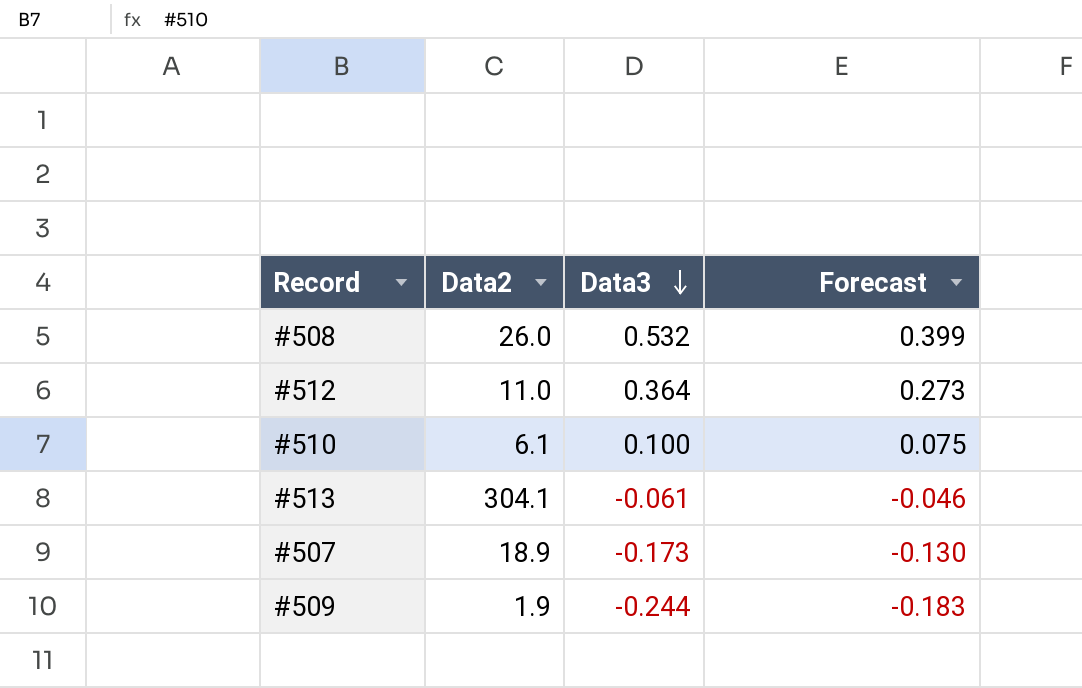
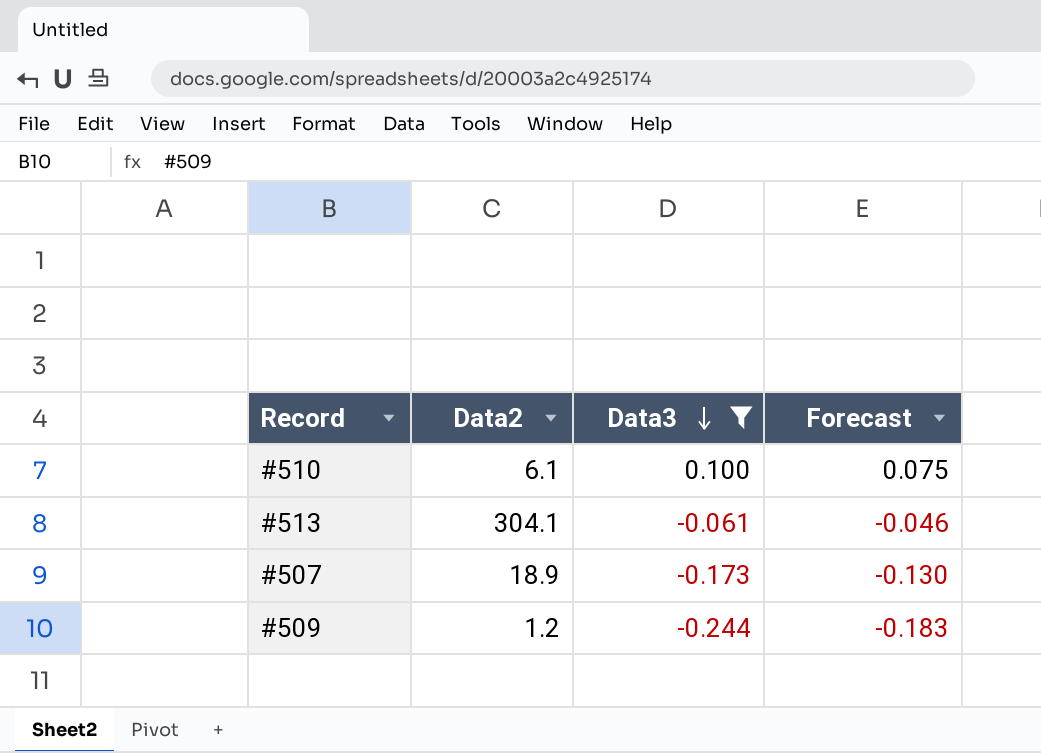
filter: none -> Data3 <= 0.100
#509 | Data2: 1.9 -> 1.2

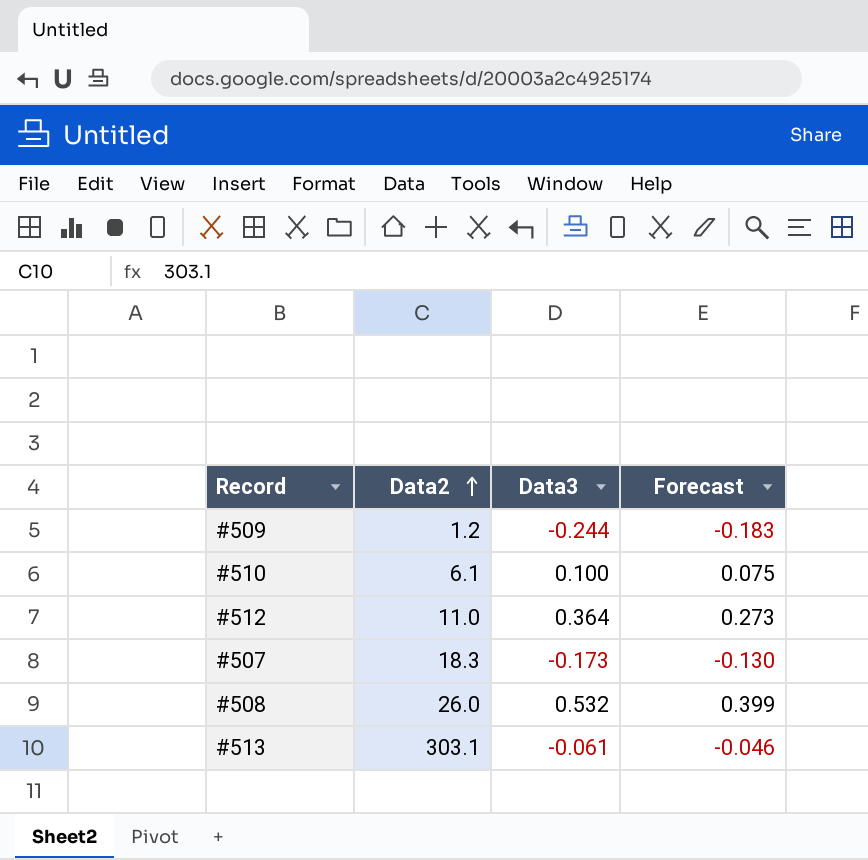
filter: Data3 <= 0.100 -> none
row order: Data3 descending -> Data2 ascending
#507 | Data2: 18.9 -> 18.3
#513 | Data2: 304.1 -> 303.1

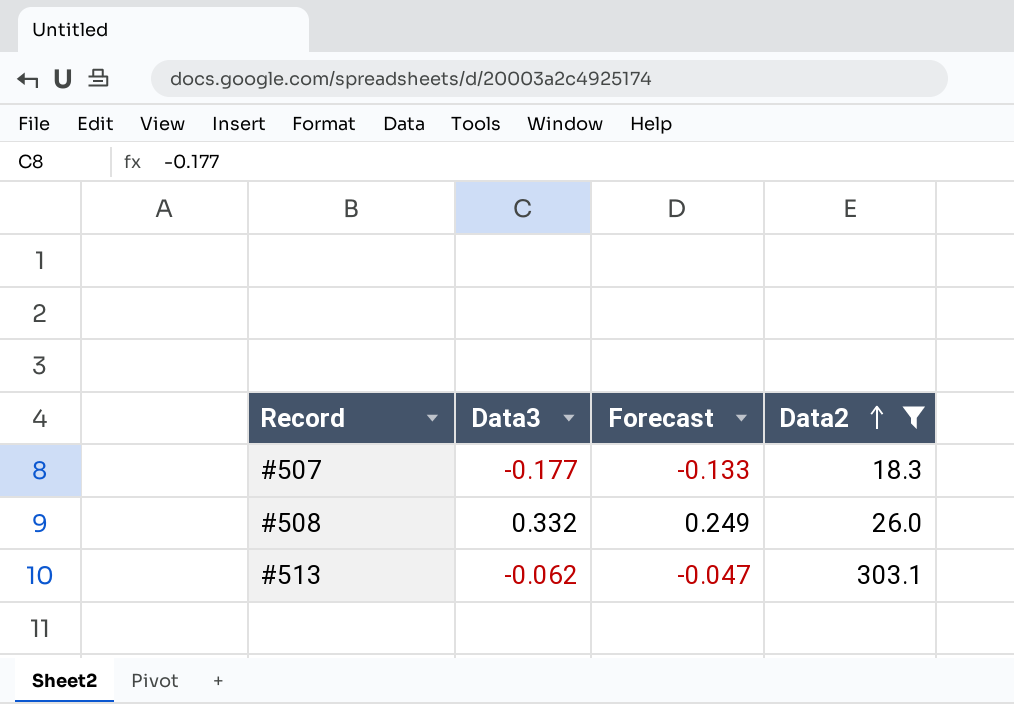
filter: none -> Data2 >= 18.3
column Data2 | position: 2 -> 4
#507 | Data3: -0.173 -> -0.177
#507 | Forecast: -0.130 -> -0.133
#508 | Data3: 0.532 -> 0.332
#508 | Forecast: 0.399 -> 0.249
#513 | Data3: -0.061 -> -0.062
#513 | Forecast: -0.046 -> -0.047

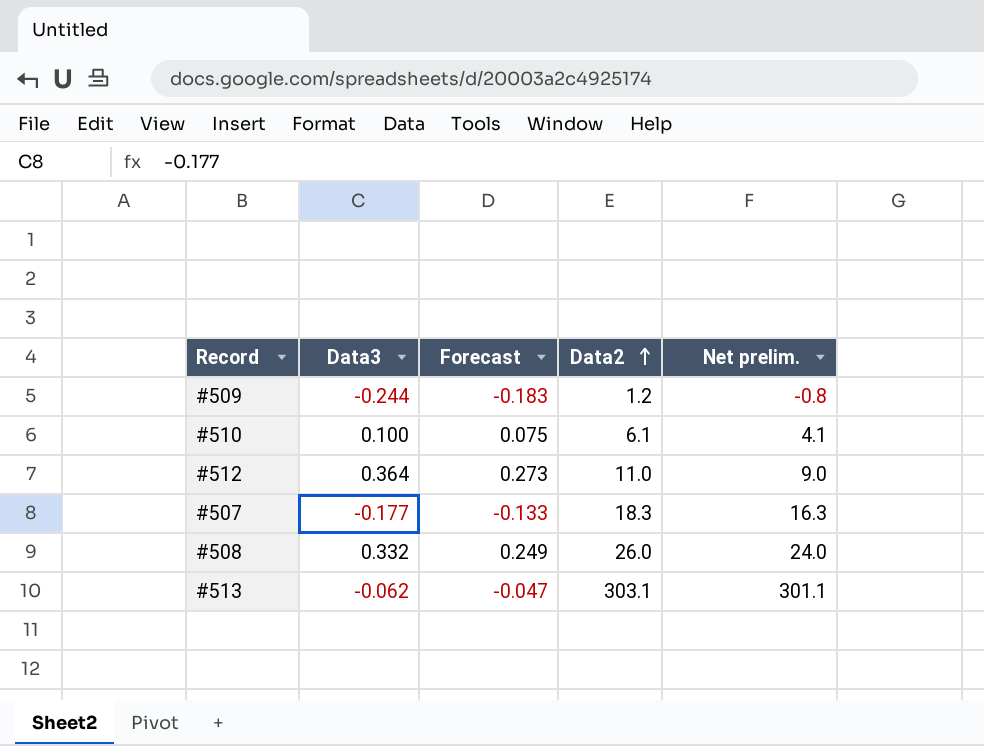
filter: Data2 >= 18.3 -> none
column Net prelim. | formula: none -> [Data2] - 2

